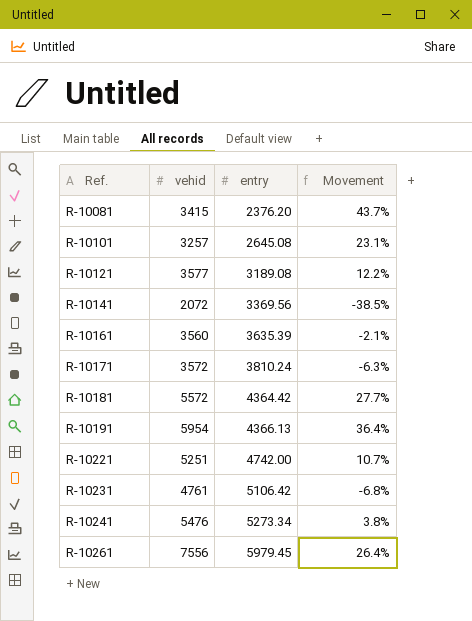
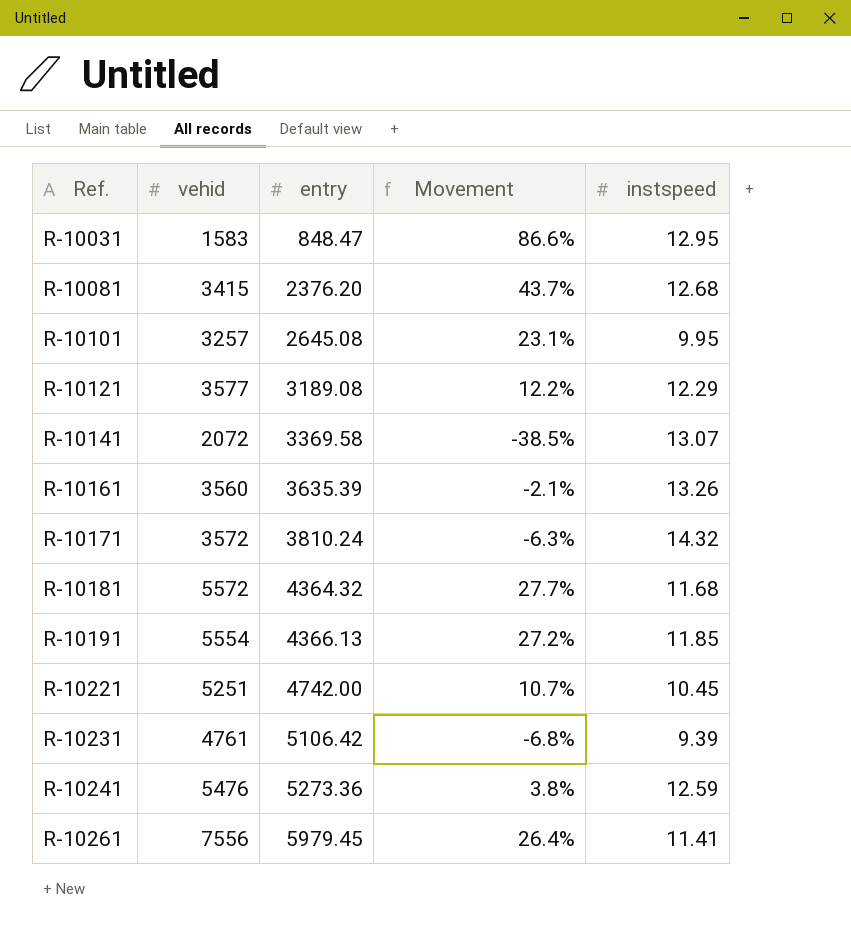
column instspeed | position: none -> 5
row R-10031: none -> 1583 | 848.47 | 86.6% | 12.95
R-10141 | entry: 3369.56 -> 3369.58
R-10181 | entry: 4364.42 -> 4364.32
R-10191 | vehid: 5954 -> 5554
R-10191 | Movement: 36.4% -> 27.2%
R-10241 | entry: 5273.34 -> 5273.36

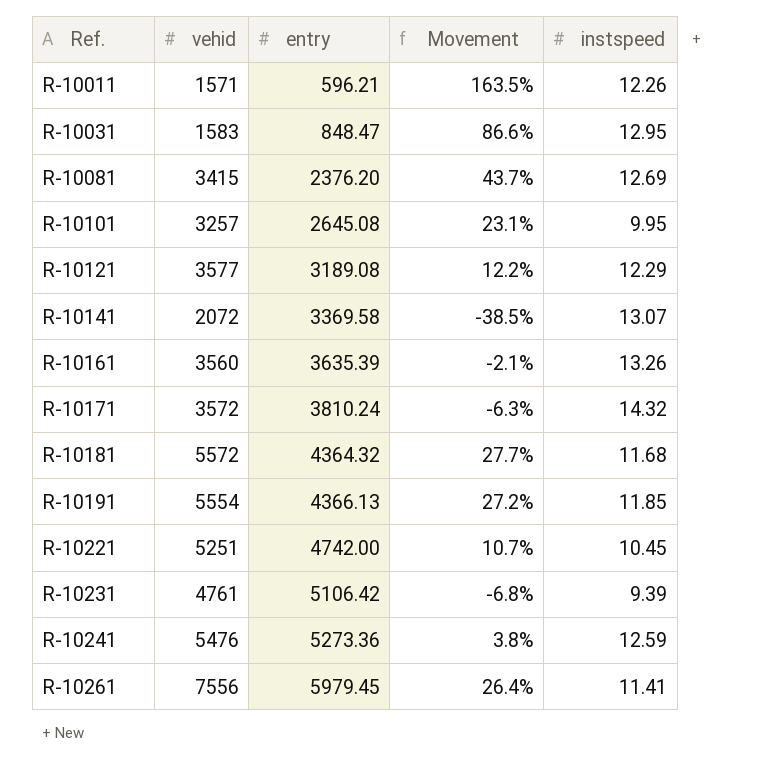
row R-10011: none -> 1571 | 596.21 | 163.5% | 12.26
R-10081 | instspeed: 12.68 -> 12.69

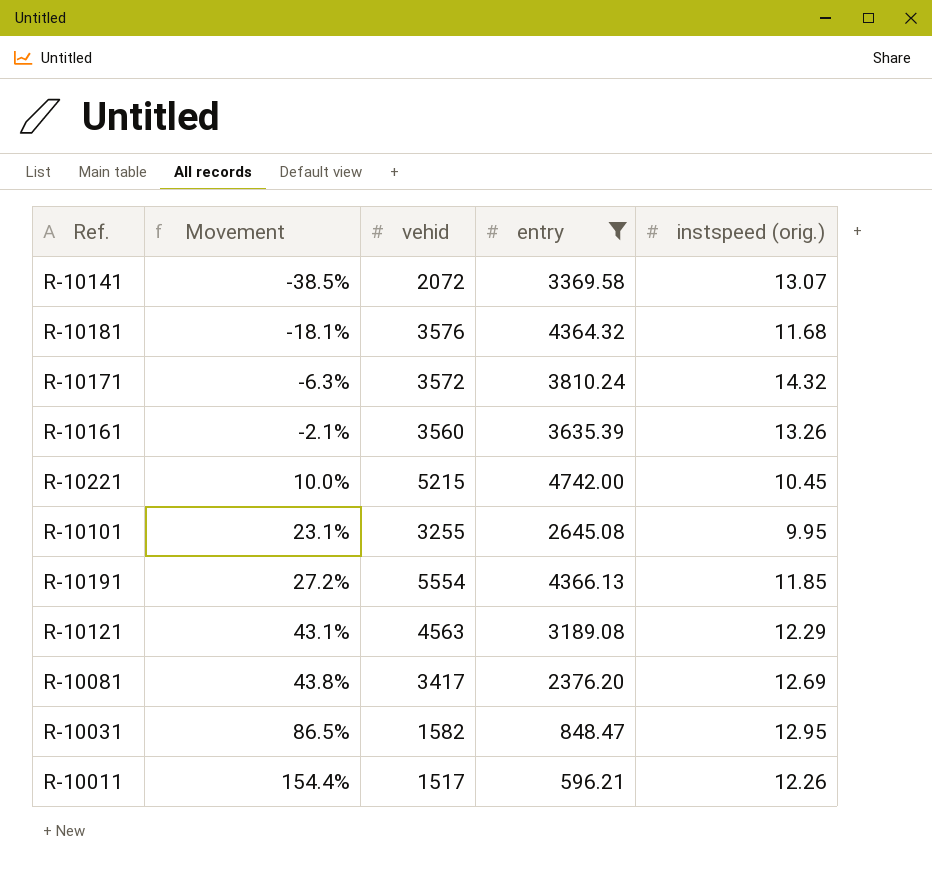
filter: none -> entry <= 4742.00
row order: Ref. ascending -> Movement ascending
column Movement | position: 4 -> 2
column name: instspeed -> instspeed (orig.)
R-10181 | Movement: 27.7% -> -18.1%
R-10181 | vehid: 5572 -> 3576
R-10221 | Movement: 10.7% -> 10.0%
R-10221 | vehid: 5251 -> 5215
R-10101 | vehid: 3257 -> 3255
R-10121 | Movement: 12.2% -> 43.1%
R-10121 | vehid: 3577 -> 4563
R-10081 | Movement: 43.7% -> 43.8%
R-10081 | vehid: 3415 -> 3417
R-10031 | Movement: 86.6% -> 86.5%
R-10031 | vehid: 1583 -> 1582
R-10011 | Movement: 163.5% -> 154.4%
R-10011 | vehid: 1571 -> 1517

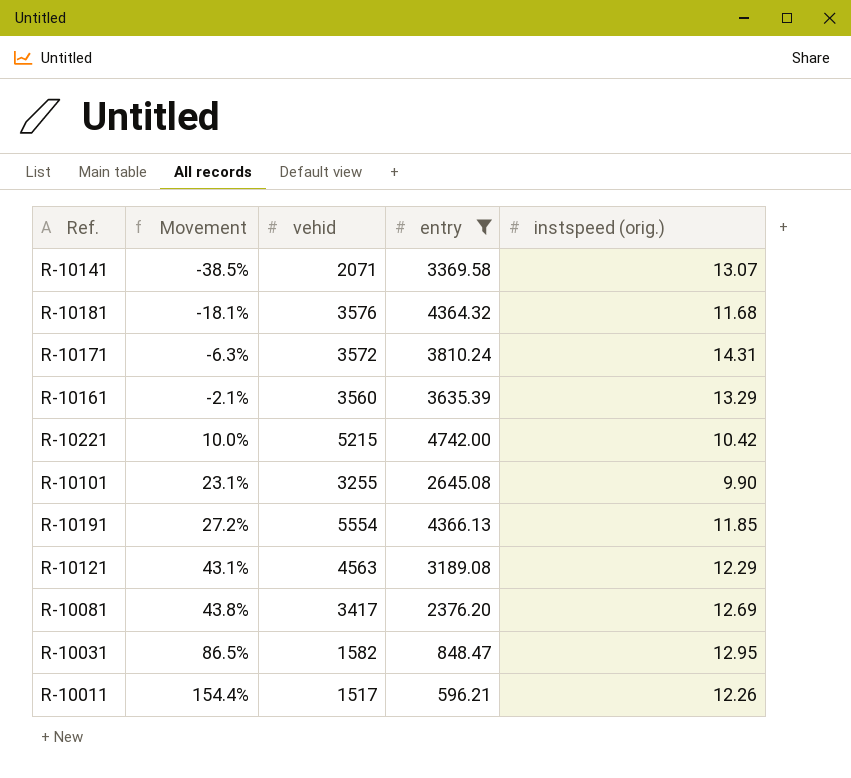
R-10141 | vehid: 2072 -> 2071
R-10171 | instspeed (orig.): 14.32 -> 14.31
R-10161 | instspeed (orig.): 13.26 -> 13.29
R-10221 | instspeed (orig.): 10.45 -> 10.42
R-10101 | instspeed (orig.): 9.95 -> 9.90

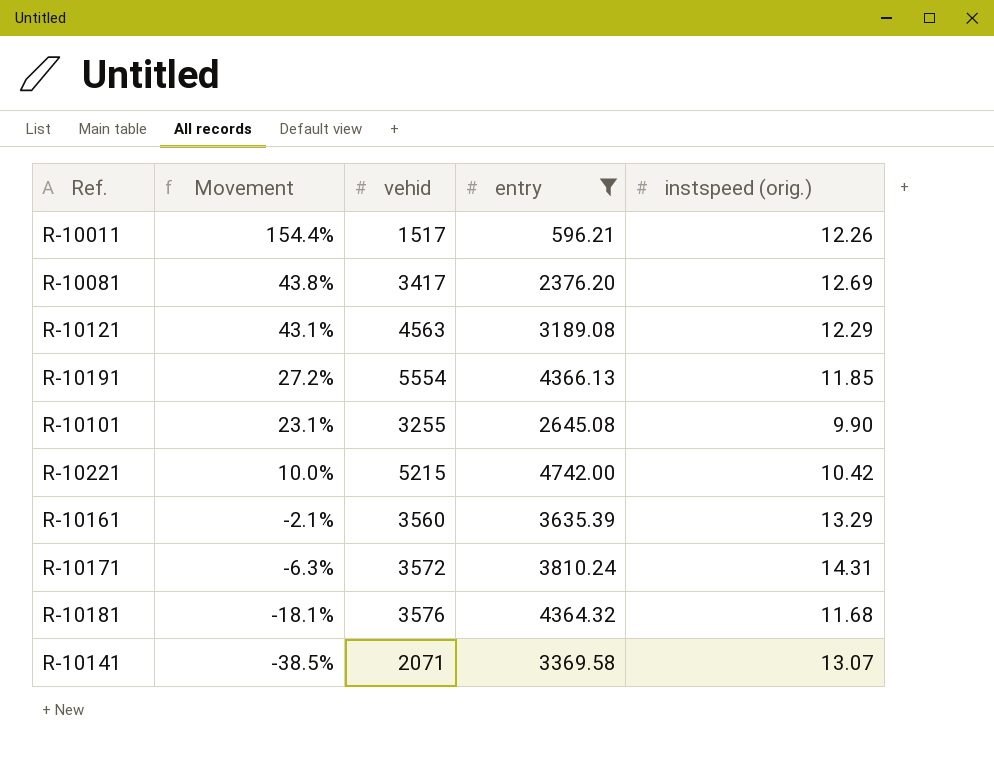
row order: Movement ascending -> Movement descending
row R-10031: 86.5% | 1582 | 848.47 | 12.95 -> none

